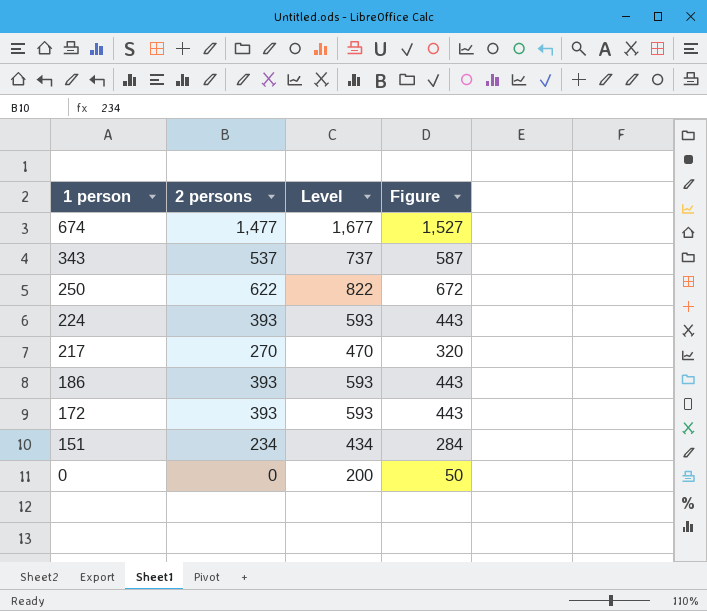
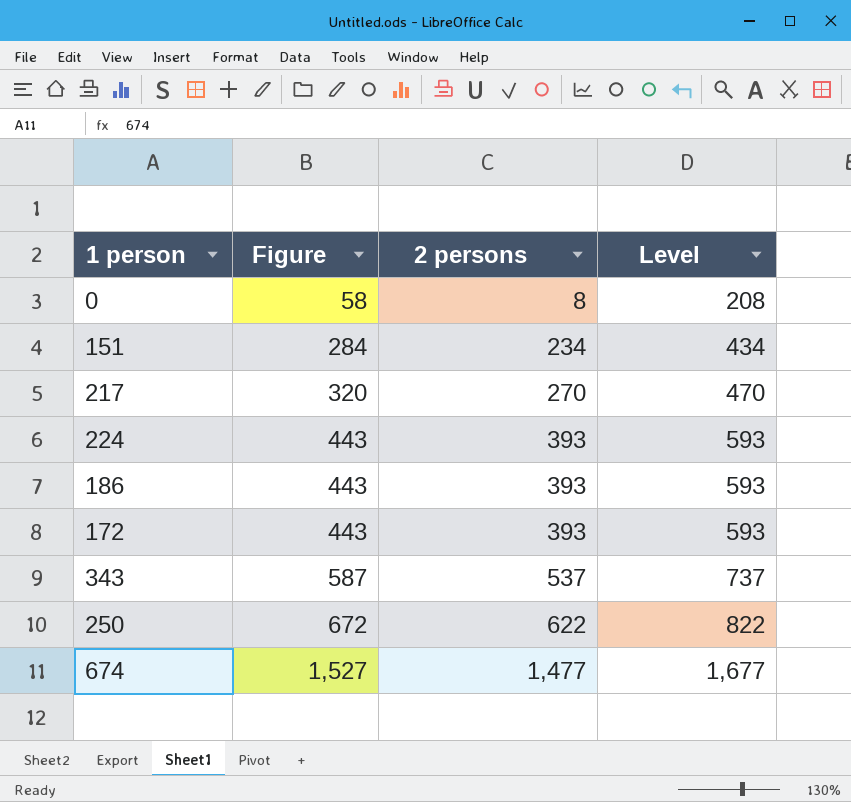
row order: 1 person descending -> Figure ascending
column Figure | position: 4 -> 2
0 | Figure: 50 -> 58
0 | 2 persons: 0 -> 8
0 | Level: 200 -> 208

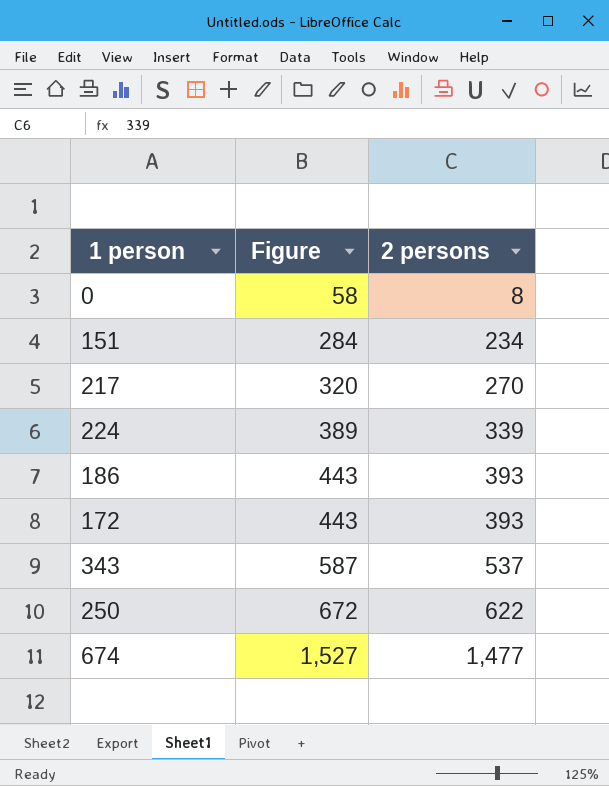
column Level | formula: [2 persons] + 200 -> none
224 | Figure: 443 -> 389
224 | 2 persons: 393 -> 339

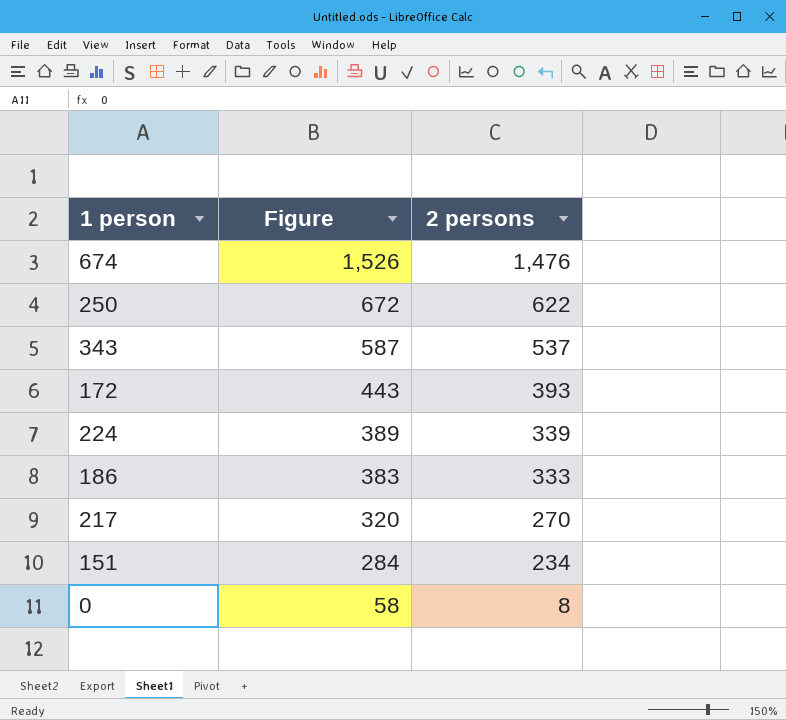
row order: Figure ascending -> Figure descending
674 | Figure: 1,527 -> 1,526
674 | 2 persons: 1,477 -> 1,476
186 | Figure: 443 -> 383
186 | 2 persons: 393 -> 333

